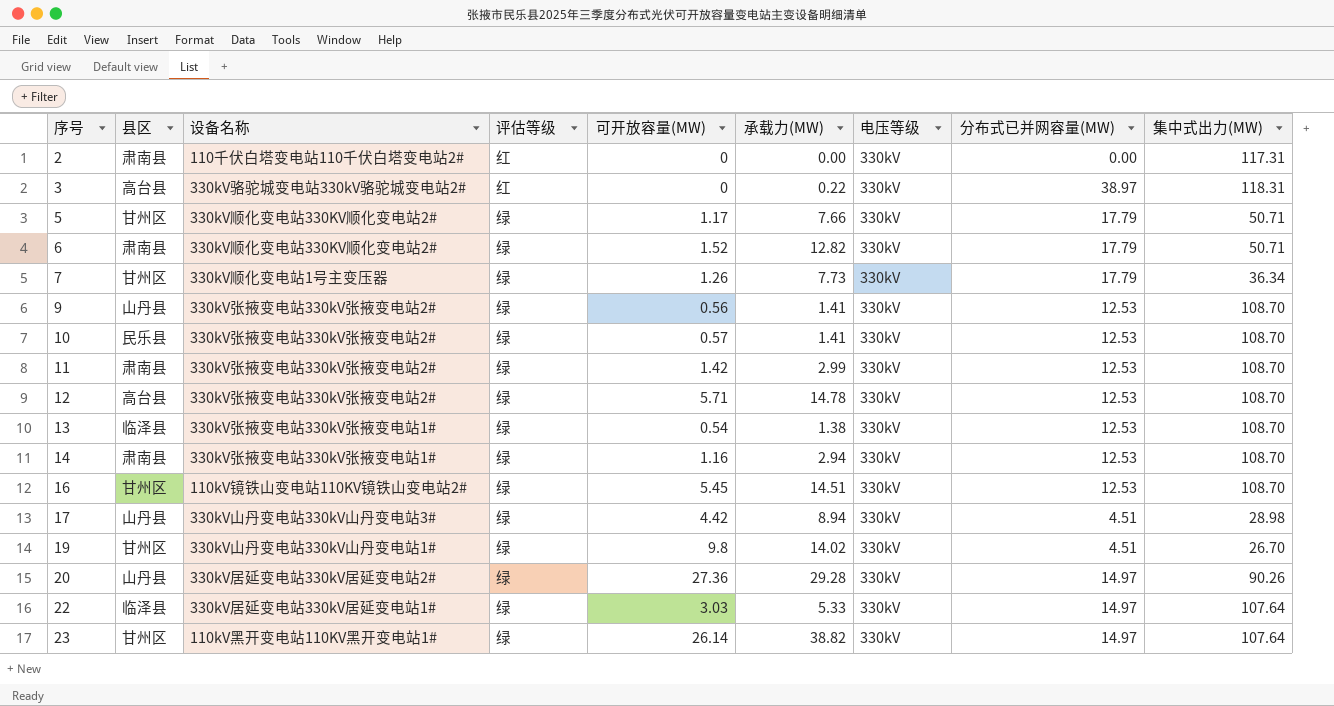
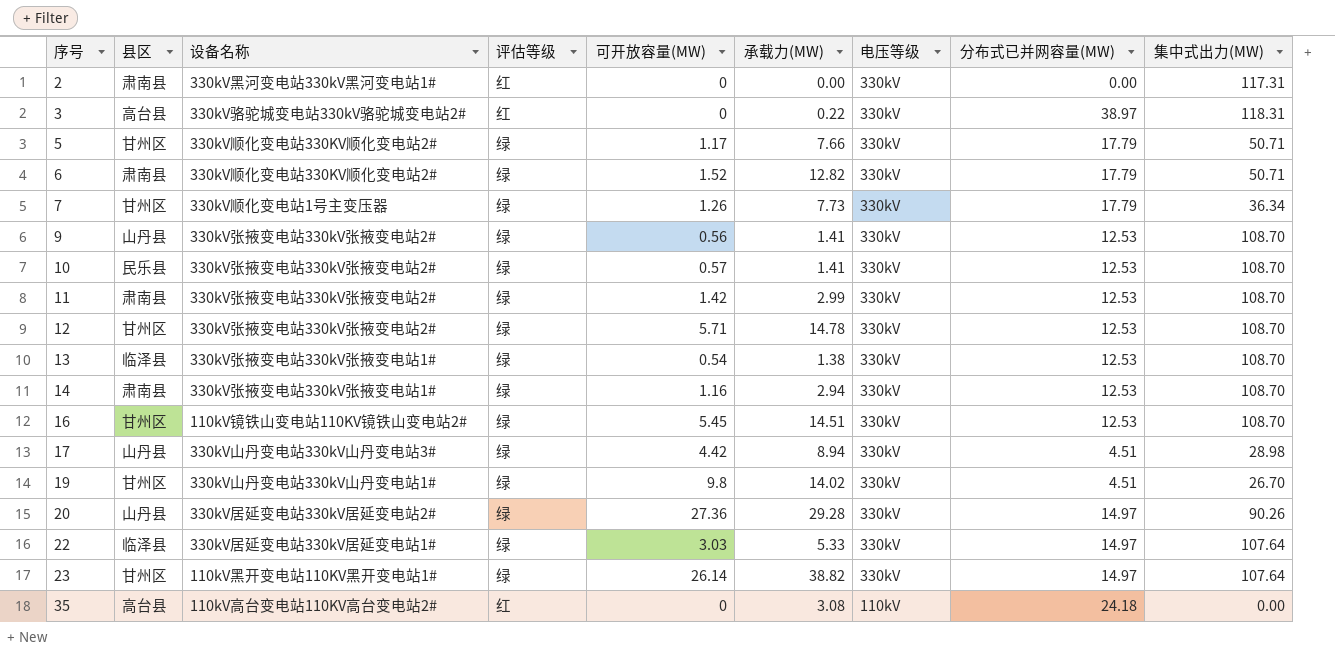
2 | 设备名称: 110千伏白塔变电站110千伏白塔变电站2# -> 330kV黑河变电站330kV黑河变电站1#
12 | 县区: 高台县 -> 甘州区
row 35: none -> 高台县 | 110kV高台变电站110KV高台变电站2# | 红 | 0 | 3.08 | 110kV | 24.18 | 0.00

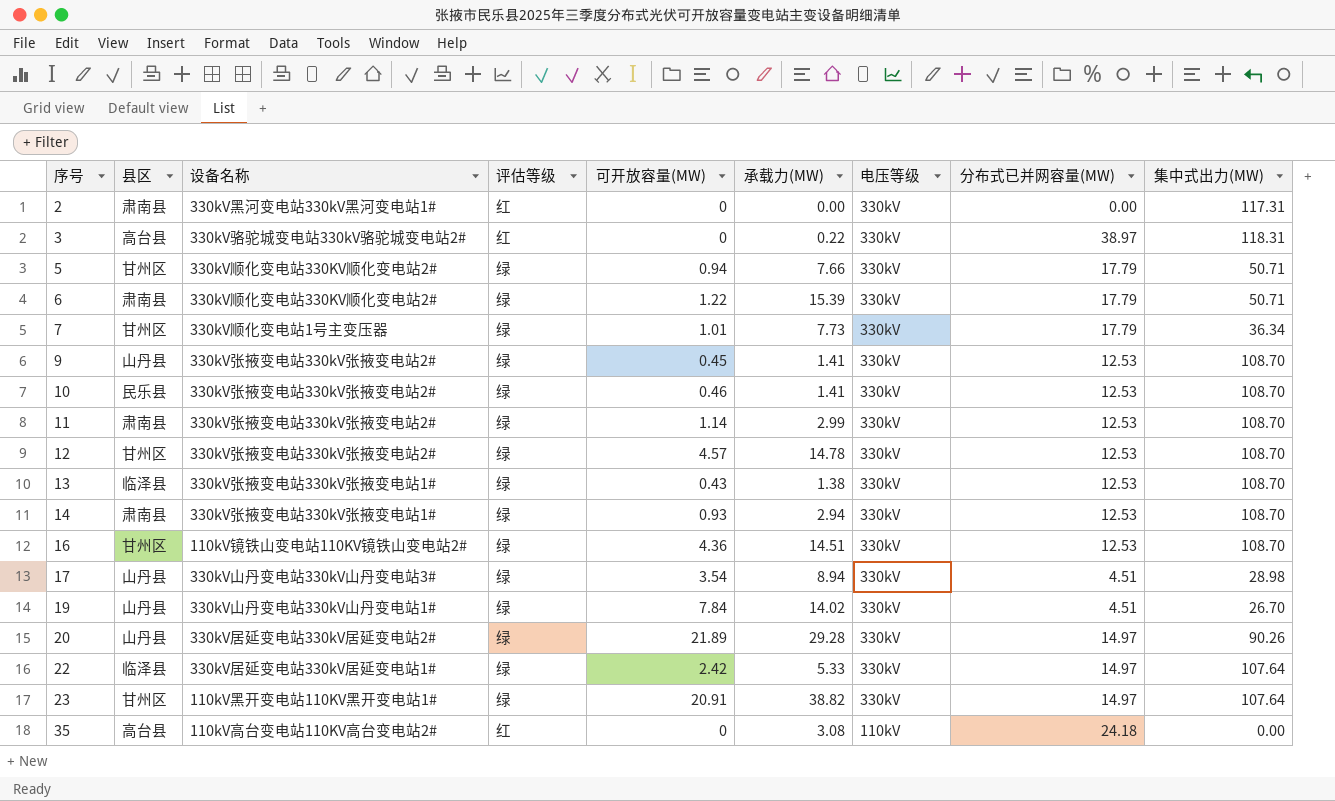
5 | 可开放容量(MW): 1.17 -> 0.94
6 | 可开放容量(MW): 1.52 -> 1.22
6 | 承载力(MW): 12.82 -> 15.39
7 | 可开放容量(MW): 1.26 -> 1.01
9 | 可开放容量(MW): 0.56 -> 0.45
10 | 可开放容量(MW): 0.57 -> 0.46
11 | 可开放容量(MW): 1.42 -> 1.14
12 | 可开放容量(MW): 5.71 -> 4.57
13 | 可开放容量(MW): 0.54 -> 0.43
14 | 可开放容量(MW): 1.16 -> 0.93
16 | 可开放容量(MW): 5.45 -> 4.36
17 | 可开放容量(MW): 4.42 -> 3.54
19 | 县区: 甘州区 -> 山丹县
19 | 可开放容量(MW): 9.8 -> 7.84
20 | 可开放容量(MW): 27.36 -> 21.89
22 | 可开放容量(MW): 3.03 -> 2.42
23 | 可开放容量(MW): 26.14 -> 20.91

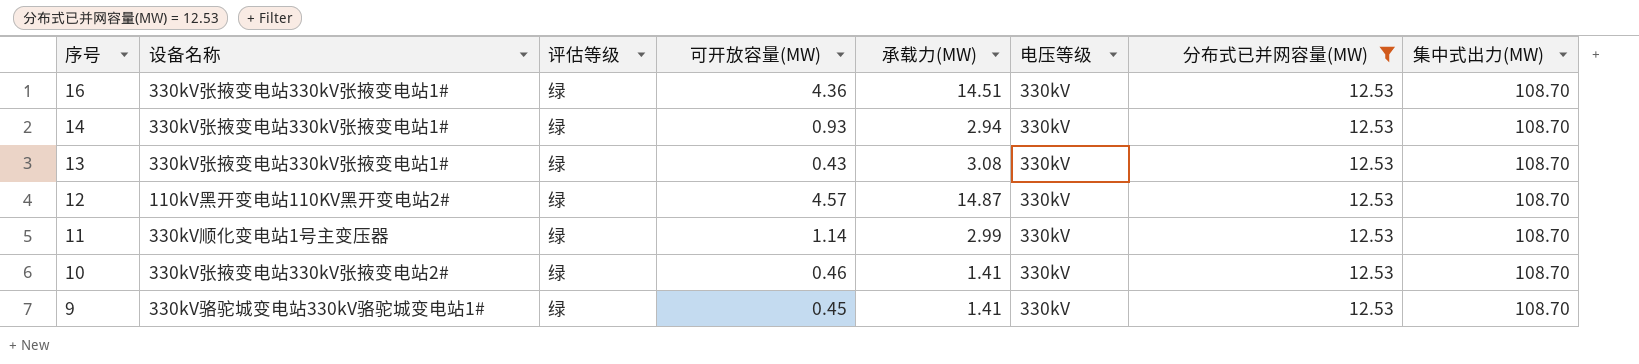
filter: none -> 分布式已并网容量(MW) = 12.53
row order: 序号 ascending -> 序号 descending
column 县区 | position: 2 -> none
16 | 设备名称: 110kV镜铁山变电站110KV镜铁山变电站2# -> 330kV张掖变电站330kV张掖变电站1#
13 | 承载力(MW): 1.38 -> 3.08
12 | 设备名称: 330kV张掖变电站330kV张掖变电站2# -> 110kV黑开变电站110KV黑开变电站2#
12 | 承载力(MW): 14.78 -> 14.87
11 | 设备名称: 330kV张掖变电站330kV张掖变电站2# -> 330kV顺化变电站1号主变压器
9 | 设备名称: 330kV张掖变电站330kV张掖变电站2# -> 330kV骆驼城变电站330kV骆驼城变电站1#

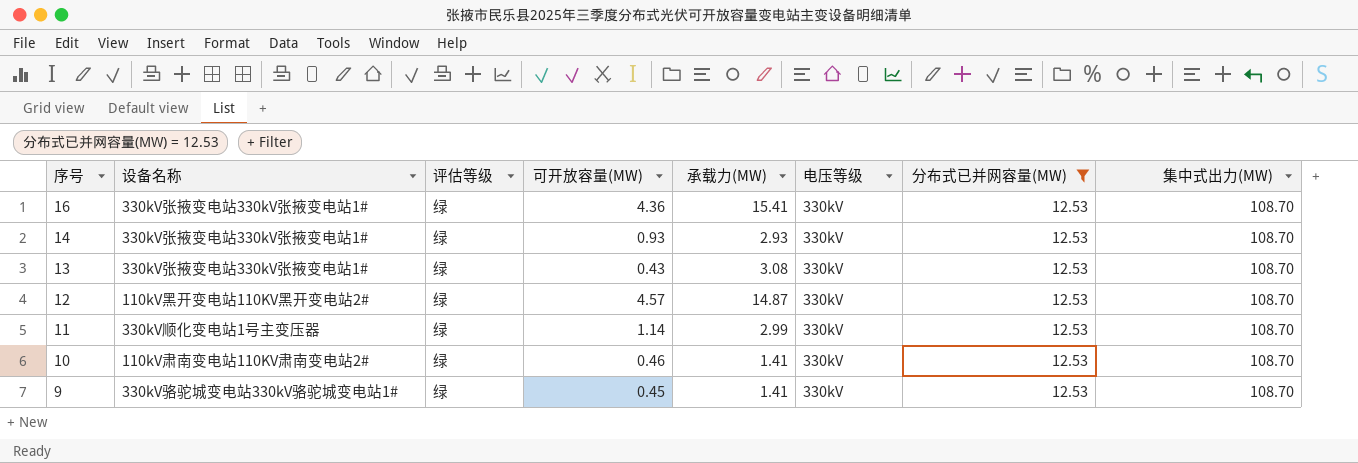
16 | 承载力(MW): 14.51 -> 15.41
14 | 承载力(MW): 2.94 -> 2.93
10 | 设备名称: 330kV张掖变电站330kV张掖变电站2# -> 110kV肃南变电站110KV肃南变电站2#

